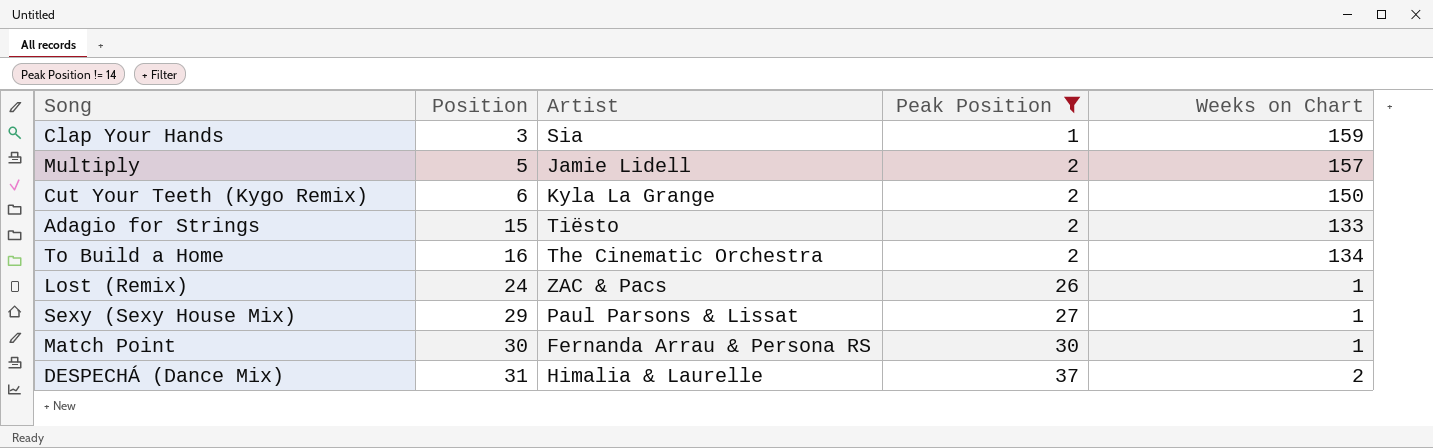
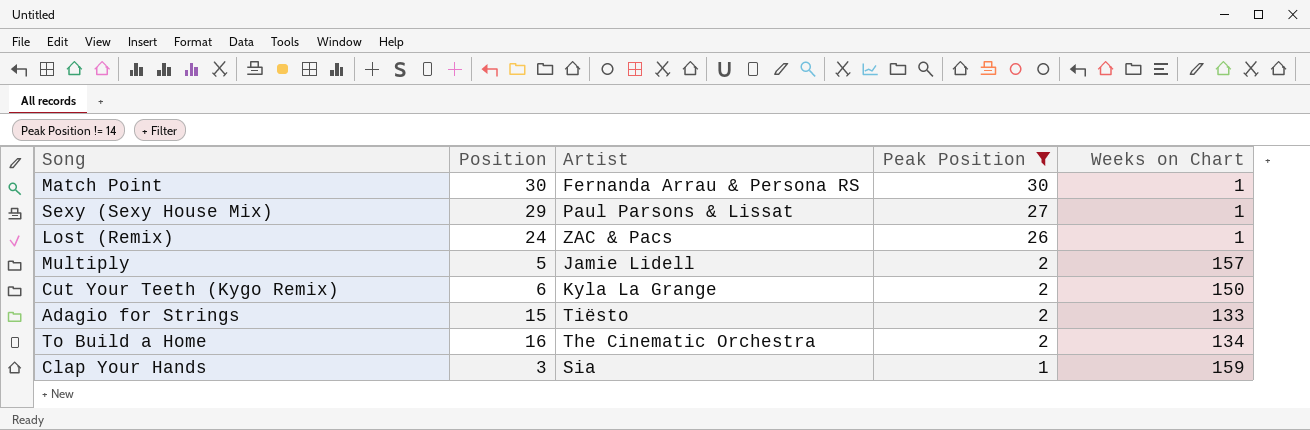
row order: Position ascending -> Peak Position descending
row DESPECHÁ (Dance Mix): 31 | Himalia & Laurelle | 37 | 2 -> none

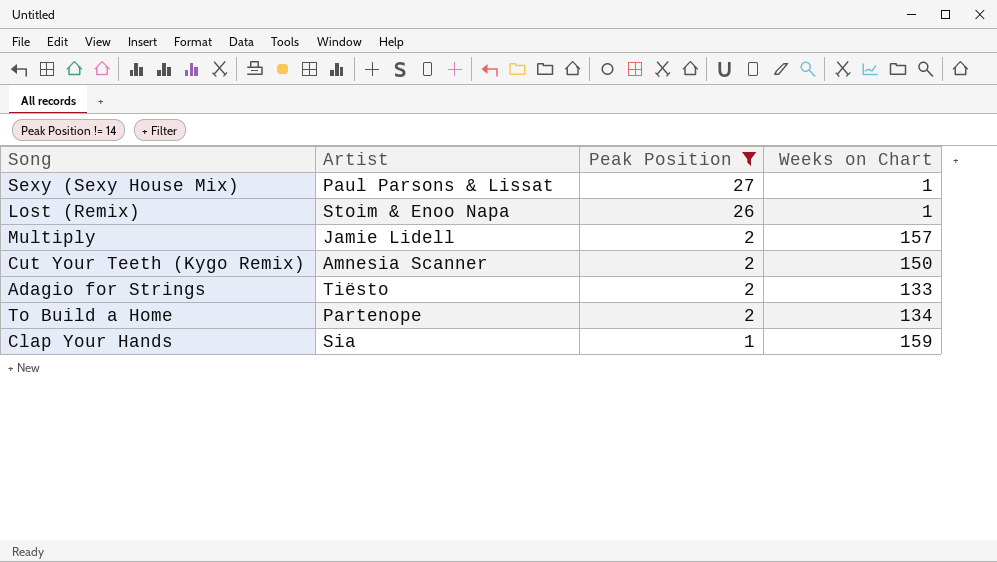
column Position | position: 2 -> none
row Match Point: 30 | Fernanda Arrau & Persona RS | 30 | 1 -> none
Lost (Remix) | Artist: ZAC & Pacs -> Stoim & Enoo Napa
Cut Your Teeth (Kygo Remix) | Artist: Kyla La Grange -> Amnesia Scanner
To Build a Home | Artist: The Cinematic Orchestra -> Partenope

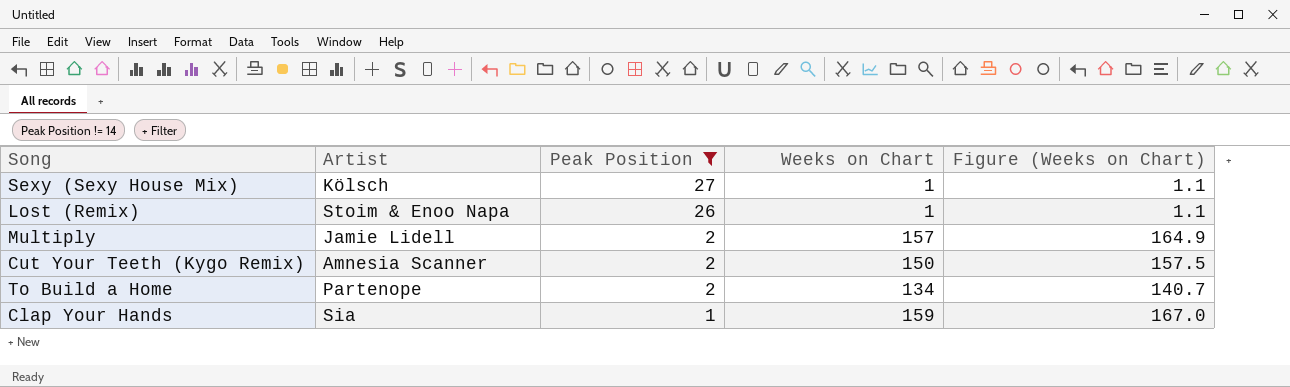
column Figure (Weeks on Chart) | formula: none -> [Weeks on Chart] * 1.05
row Adagio for Strings: Tiësto | 2 | 133 -> none
Sexy (Sexy House Mix) | Artist: Paul Parsons & Lissat -> Kölsch

